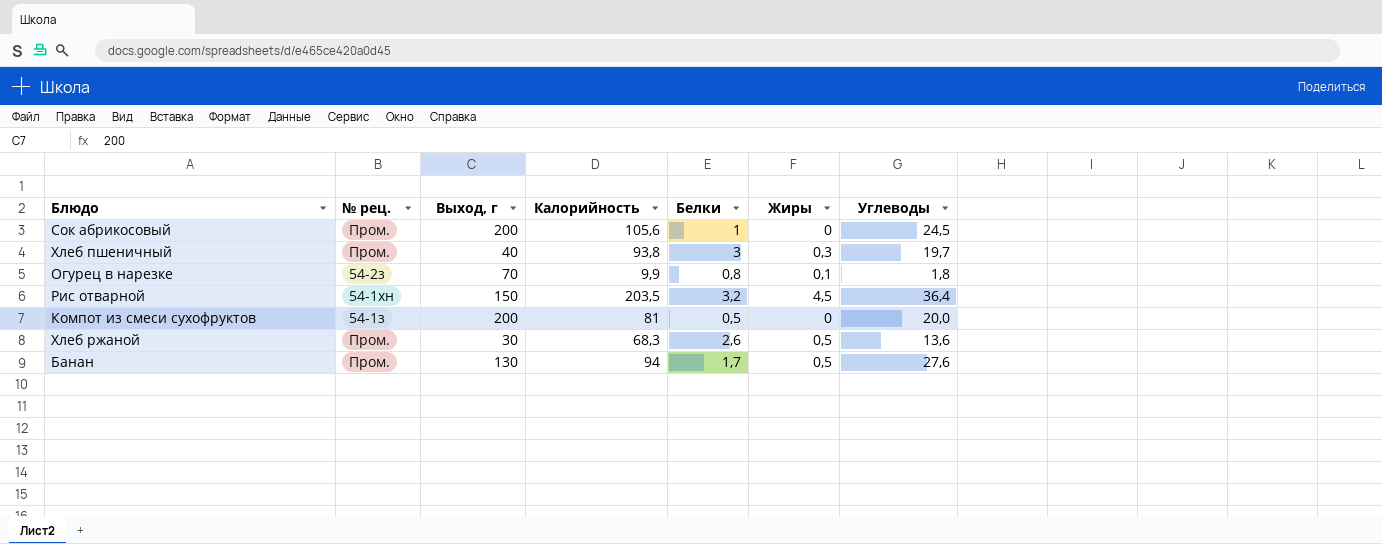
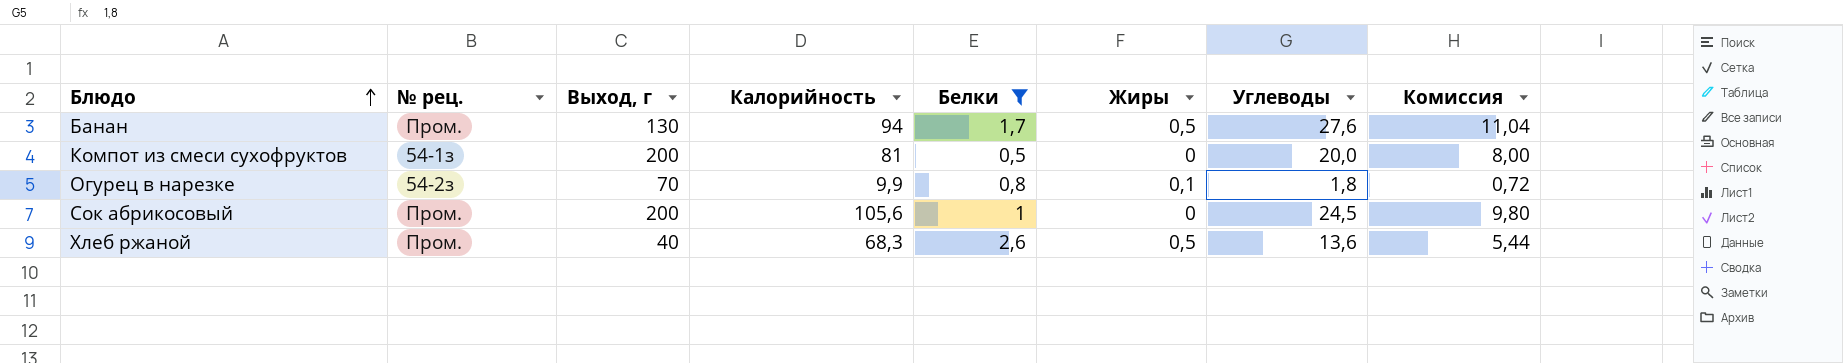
filter: none -> Белки <= 2,6
row order: none -> Блюдо ascending
column Комиссия | formula: none -> [Углеводы] * 0,4
Хлеб ржаной | Выход, г: 30 -> 40

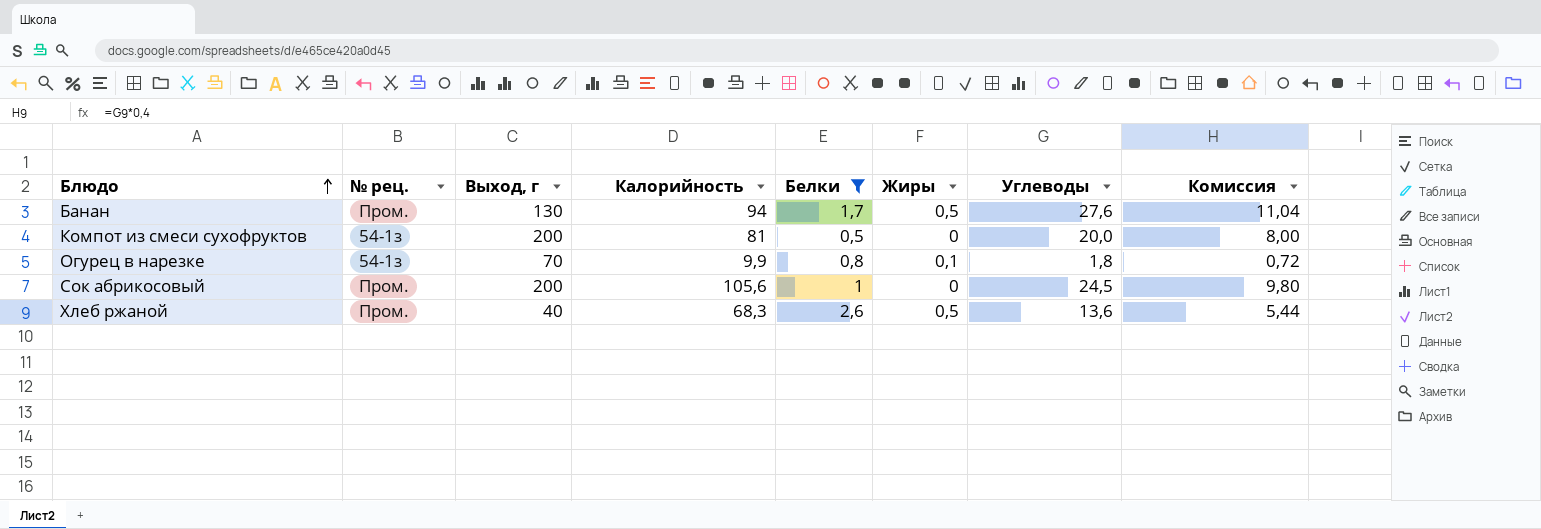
Огурец в нарезке | № рец.: 54-2з -> 54-1з

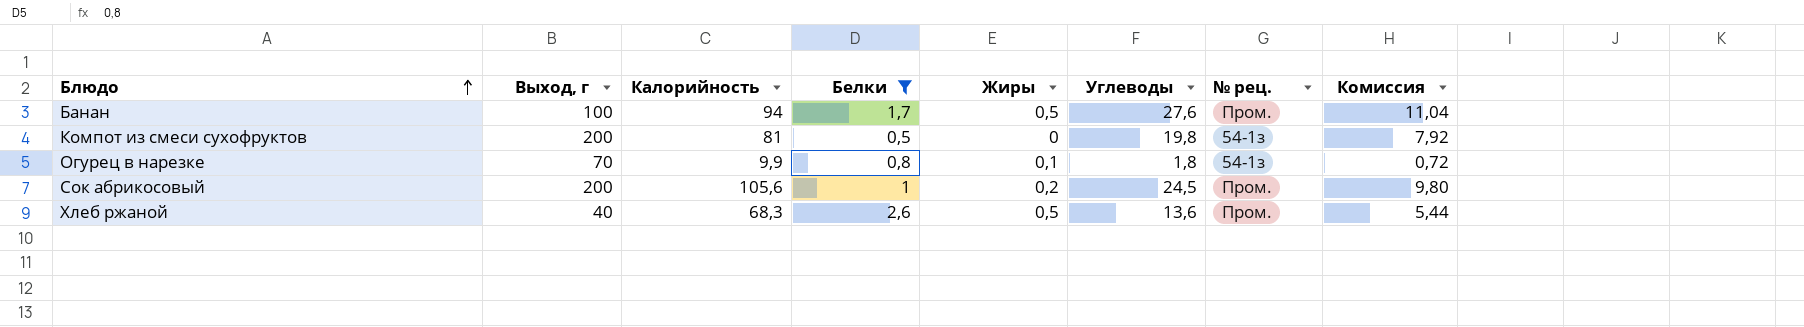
column № рец. | position: 2 -> 7
Банан | Выход, г: 130 -> 100
Компот из смеси сухофруктов | Углеводы: 20,0 -> 19,8
Компот из смеси сухофруктов | Комиссия: 8,00 -> 7,92
Сок абрикосовый | Жиры: 0 -> 0,2

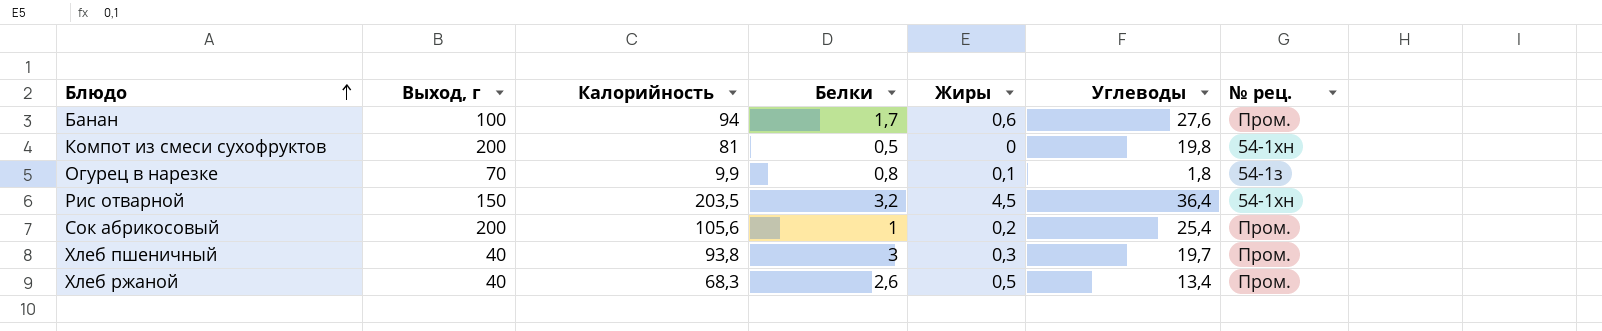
filter: Белки <= 2,6 -> none
column Комиссия | formula: [Углеводы] * 0,4 -> none
Банан | Жиры: 0,5 -> 0,6
Компот из смеси сухофруктов | № рец.: 54-1з -> 54-1хн
Сок абрикосовый | Углеводы: 24,5 -> 25,4
Хлеб ржаной | Углеводы: 13,6 -> 13,4

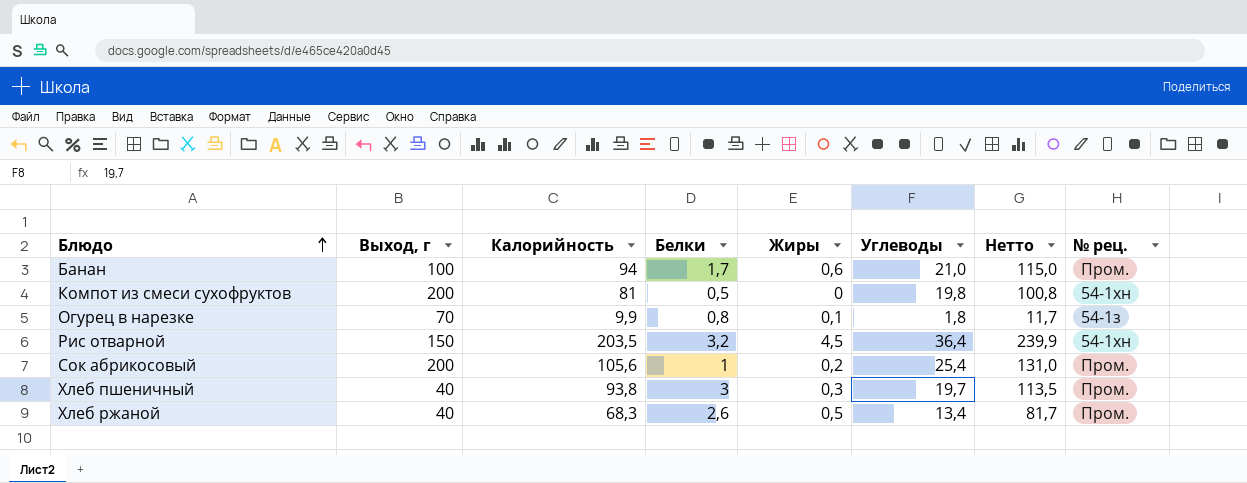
column Нетто | formula: none -> [Калорийность] + [Углеводы]
Банан | Углеводы: 27,6 -> 21,0

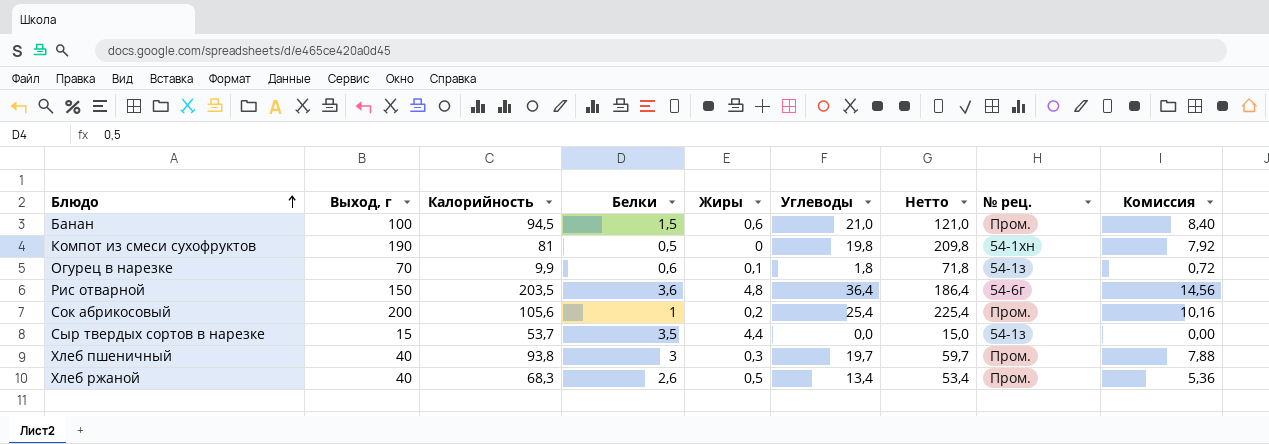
column Нетто | formula: [Калорийность] + [Углеводы] -> [Выход, г] + [Углеводы]
column Комиссия | formula: none -> [Углеводы] * 0,4
Банан | Калорийность: 94 -> 94,5
Банан | Белки: 1,7 -> 1,5
Компот из смеси сухофруктов | Выход, г: 200 -> 190
Огурец в нарезке | Белки: 0,8 -> 0,6
Рис отварной | Белки: 3,2 -> 3,6
Рис отварной | Жиры: 4,5 -> 4,8
Рис отварной | № рец.: 54-1хн -> 54-6г
row Сыр твердых сортов в нарезке: none -> 15 | 53,7 | 3,5 | 4,4 | 0,0 | 15,0 | 54-1з | 0,00

